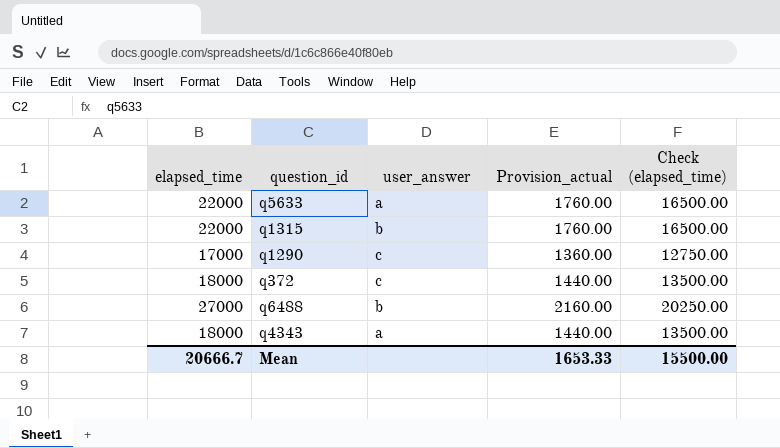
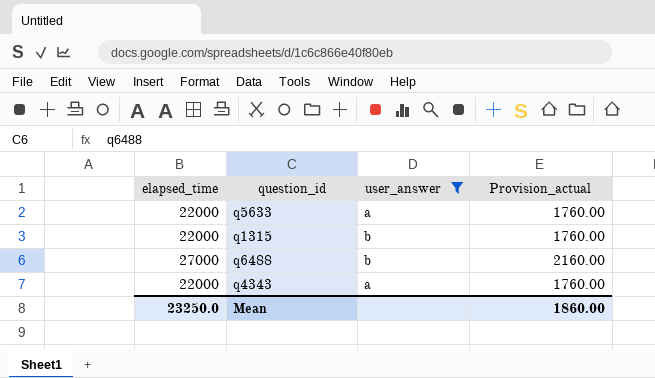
filter: none -> user_answer != c
column Check (elapsed_time) | formula: [elapsed_time] * 0.75 -> none
q4343 | elapsed_time: 18000 -> 22000
q4343 | Provision_actual: 1440.00 -> 1760.00
Mean | elapsed_time: 20666.7 -> 23250.0
Mean | Provision_actual: 1653.33 -> 1860.00

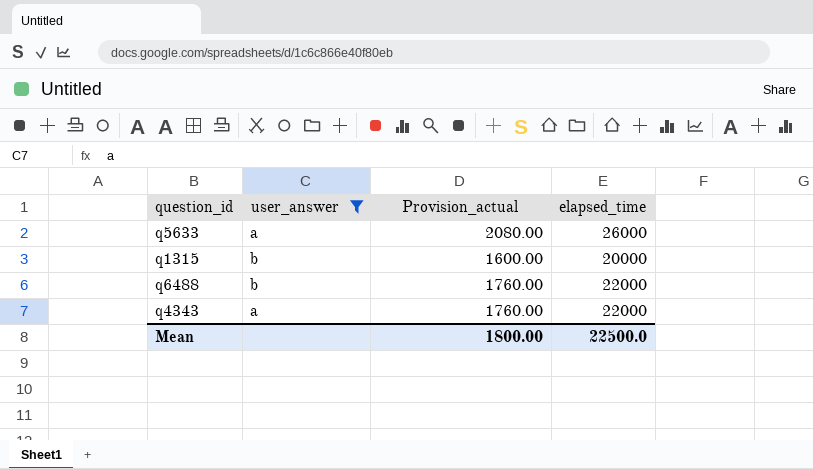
column elapsed_time | position: 1 -> 4
q5633 | Provision_actual: 1760.00 -> 2080.00
q5633 | elapsed_time: 22000 -> 26000
q1315 | Provision_actual: 1760.00 -> 1600.00
q1315 | elapsed_time: 22000 -> 20000
q6488 | Provision_actual: 2160.00 -> 1760.00
q6488 | elapsed_time: 27000 -> 22000
Mean | Provision_actual: 1860.00 -> 1800.00
Mean | elapsed_time: 23250.0 -> 22500.0

